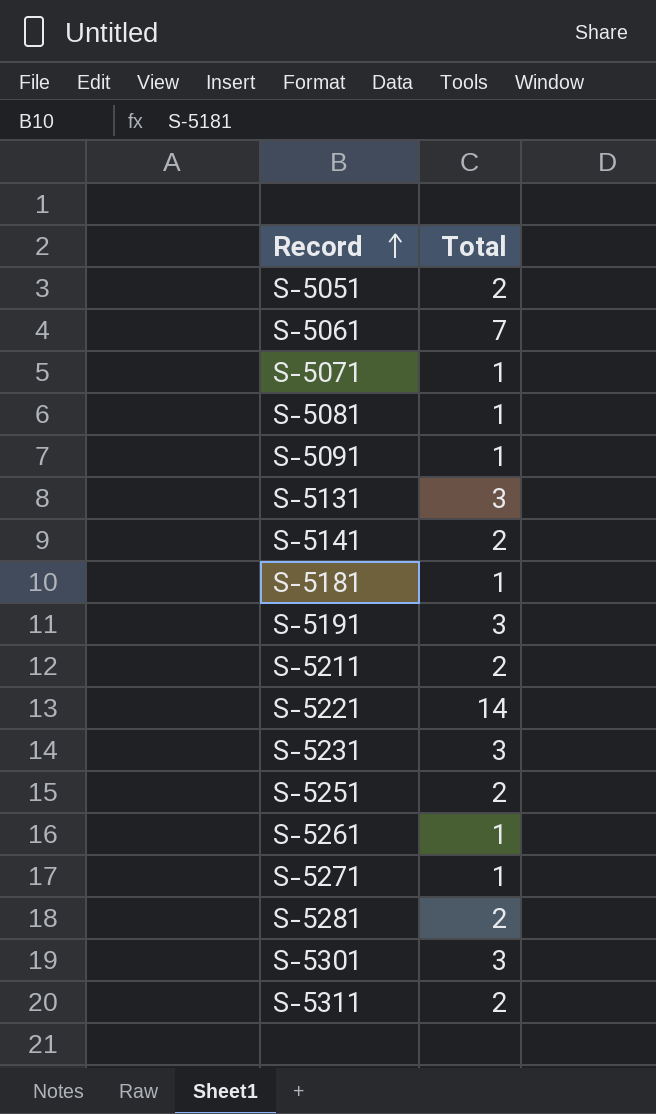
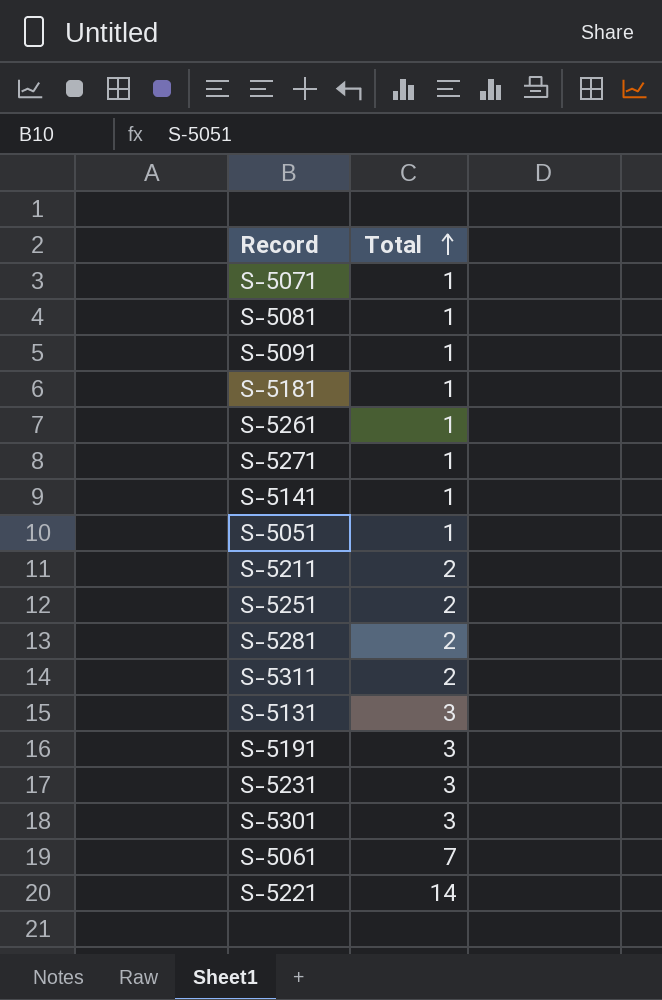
row order: Record ascending -> Total ascending
S-5141 | Total: 2 -> 1
S-5051 | Total: 2 -> 1

